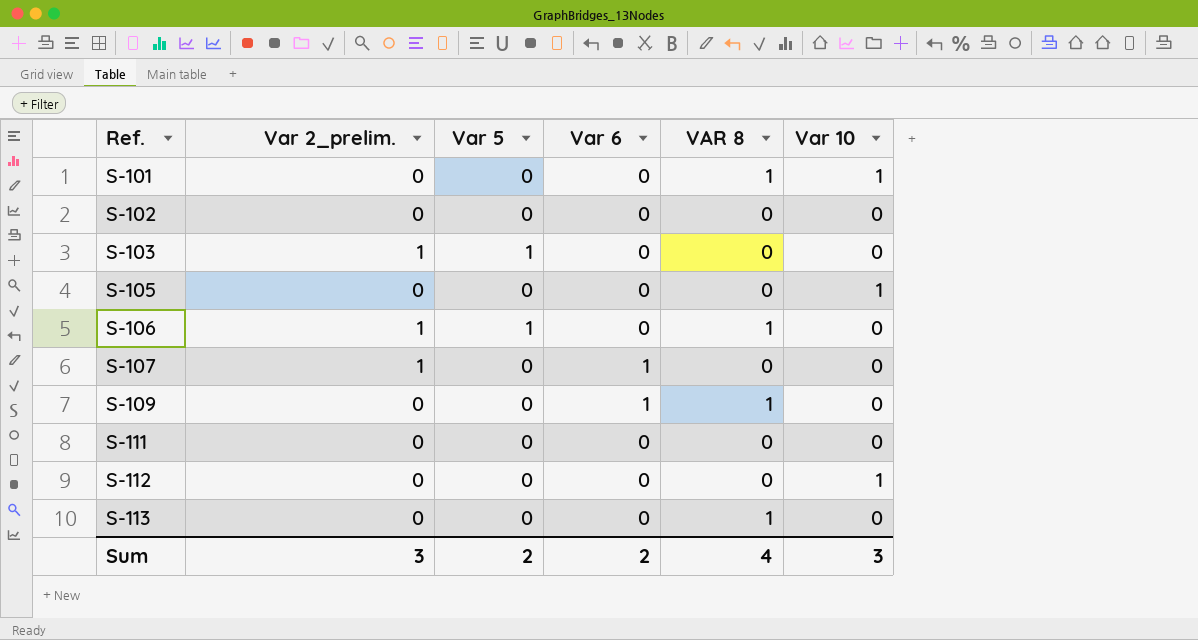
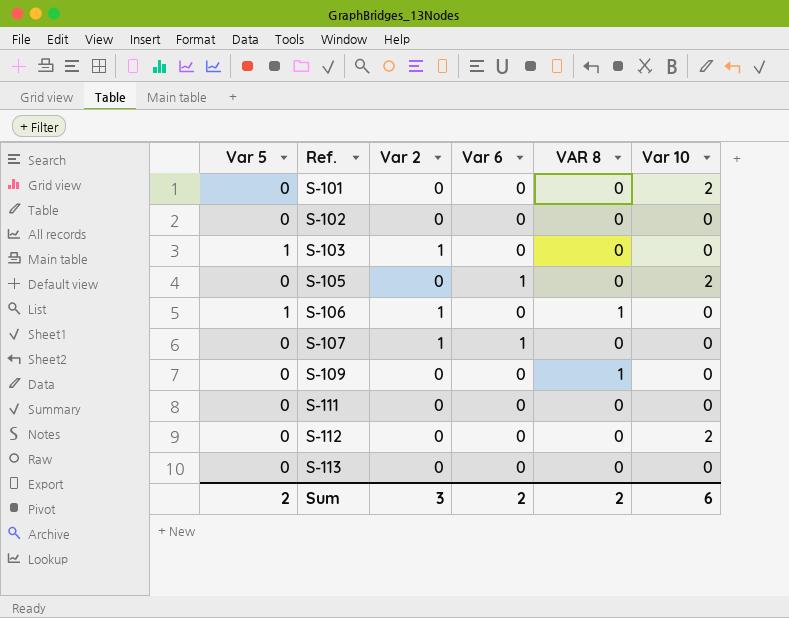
column Var 5 | position: 3 -> 1
column name: Var 2_prelim. -> Var 2
S-101 | VAR 8: 1 -> 0
S-101 | Var 10: 1 -> 2
S-105 | Var 6: 0 -> 1
S-105 | Var 10: 1 -> 2
S-109 | Var 6: 1 -> 0
S-112 | Var 10: 1 -> 2
S-113 | VAR 8: 1 -> 0
Sum | VAR 8: 4 -> 2
Sum | Var 10: 3 -> 6

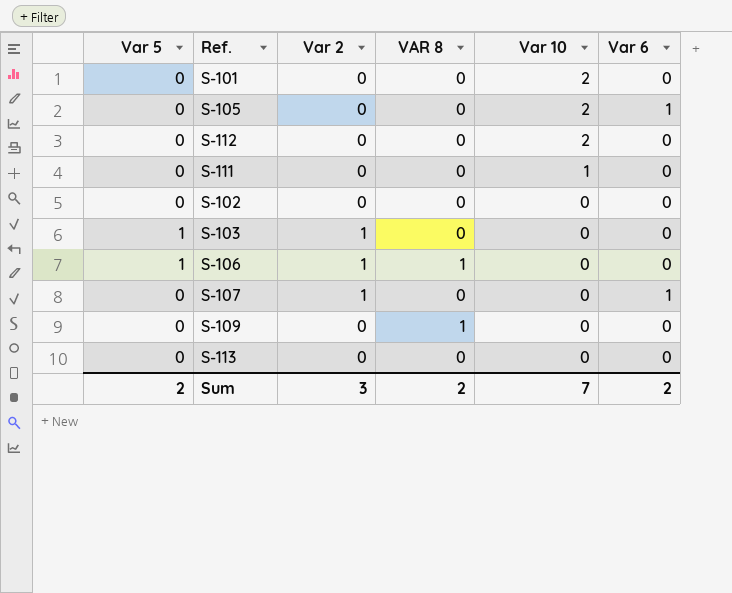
row order: Ref. ascending -> Var 10 descending
column Var 6 | position: 4 -> 6
S-111 | Var 10: 0 -> 1
Sum | Var 10: 6 -> 7

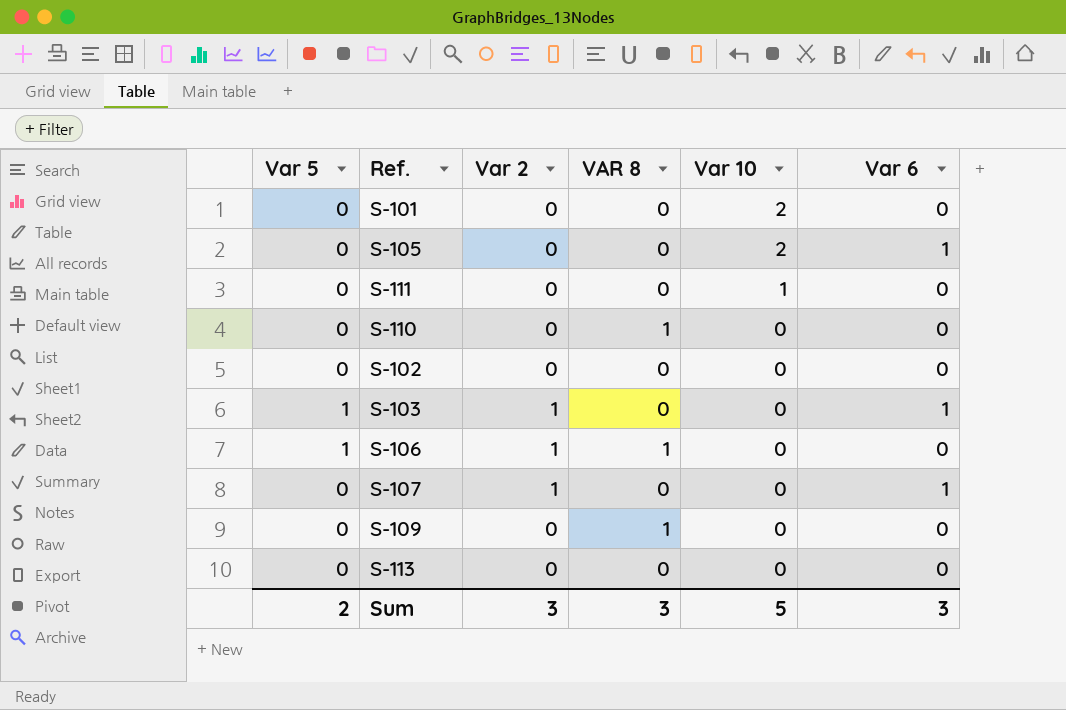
row S-112: 0 | 0 | 0 | 2 | 0 -> none
row S-110: none -> 0 | 0 | 1 | 0 | 0
S-103 | Var 6: 0 -> 1
Sum | VAR 8: 2 -> 3
Sum | Var 10: 7 -> 5
Sum | Var 6: 2 -> 3

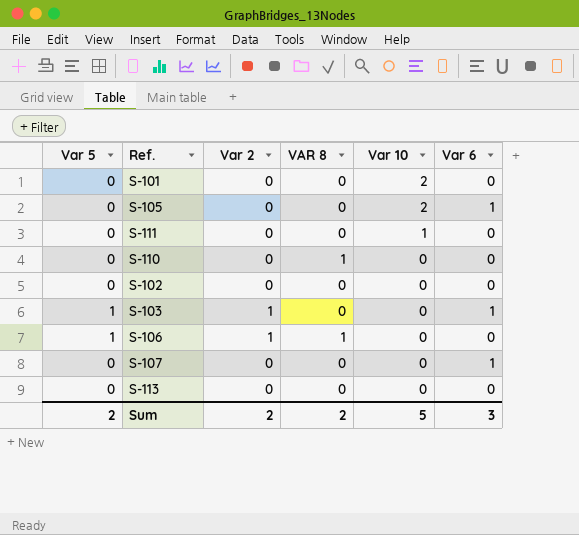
row S-109: 0 | 0 | 1 | 0 | 0 -> none
S-107 | Var 2: 1 -> 0
Sum | Var 2: 3 -> 2
Sum | VAR 8: 3 -> 2

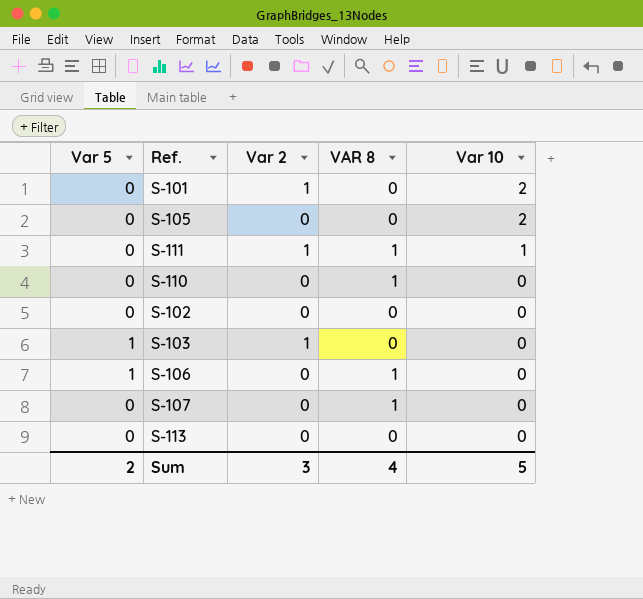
column Var 6 | position: 6 -> none
S-101 | Var 2: 0 -> 1
S-111 | Var 2: 0 -> 1
S-111 | VAR 8: 0 -> 1
S-106 | Var 2: 1 -> 0
S-107 | VAR 8: 0 -> 1
Sum | Var 2: 2 -> 3
Sum | VAR 8: 2 -> 4

